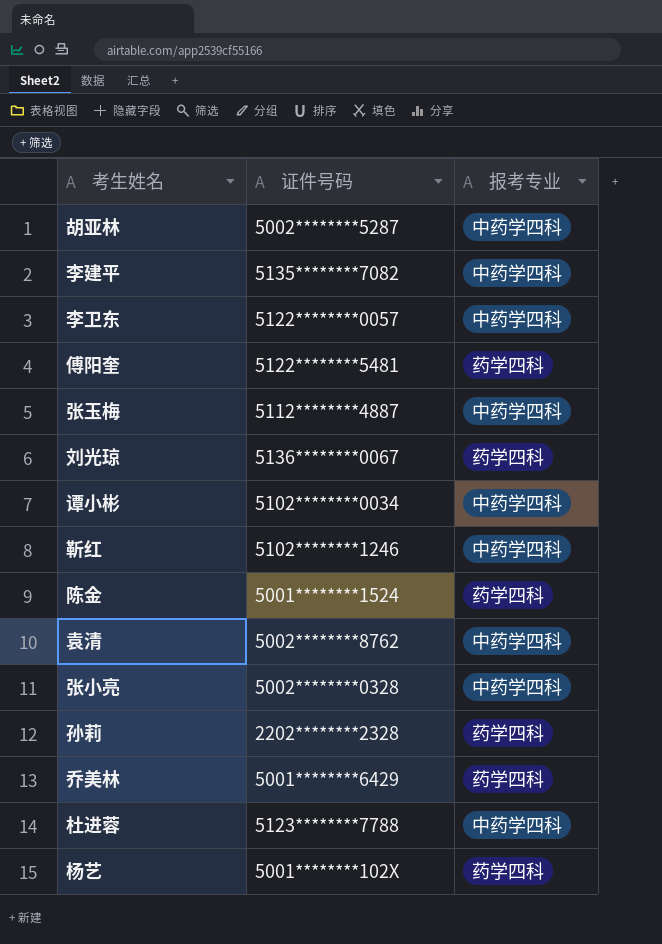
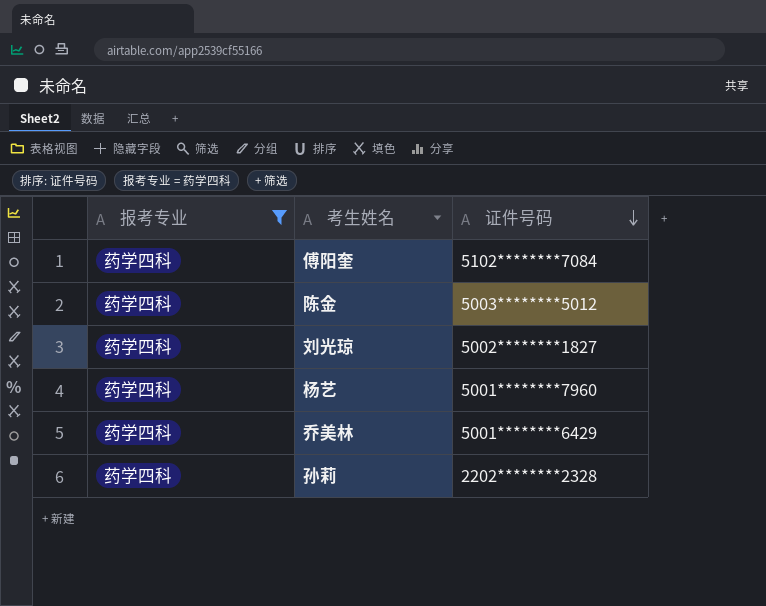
filter: none -> 报考专业 = 药学四科
row order: none -> 证件号码 descending
column 报考专业 | position: 3 -> 1
傅阳奎 | 证件号码: 5122********5481 -> 5102********7084
陈金 | 证件号码: 5001********1524 -> 5003********5012
刘光琼 | 证件号码: 5136********0067 -> 5002********1827
杨艺 | 证件号码: 5001********102X -> 5001********7960

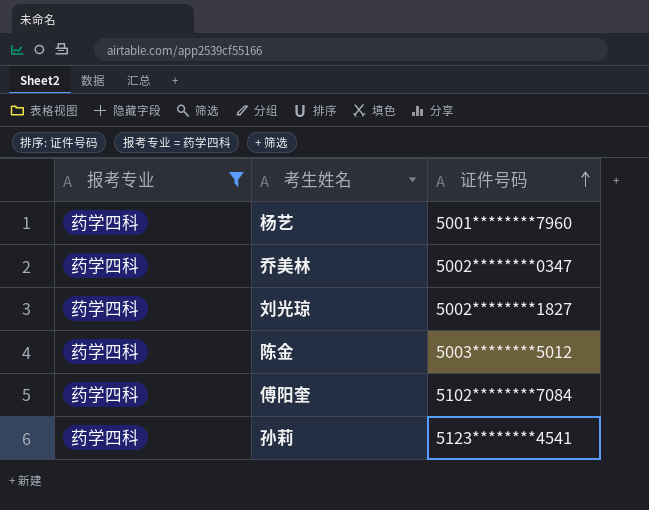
row order: 证件号码 descending -> 证件号码 ascending
乔美林 | 证件号码: 5001********6429 -> 5002********0347
孙莉 | 证件号码: 2202********2328 -> 5123********4541

